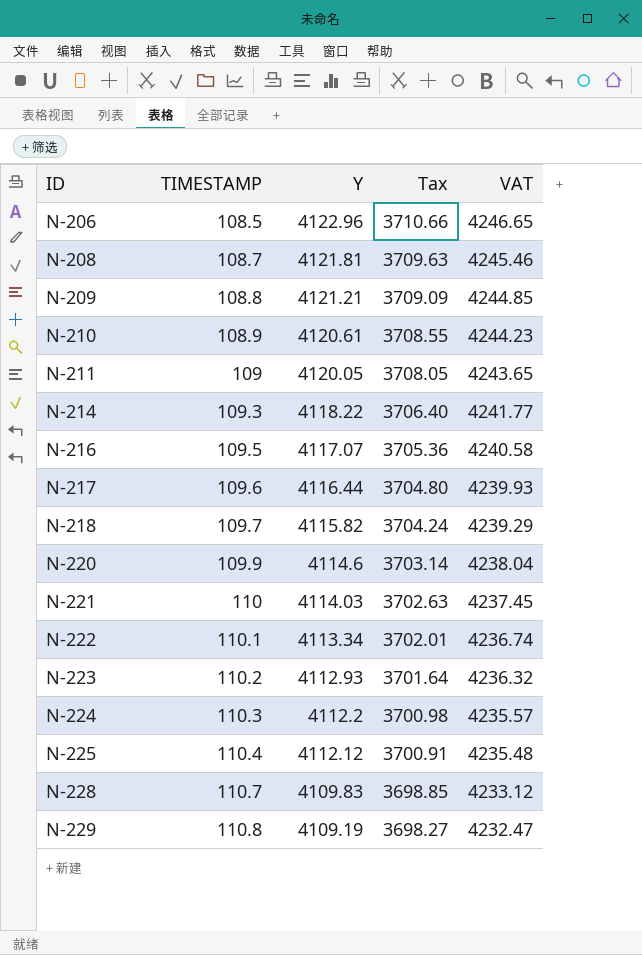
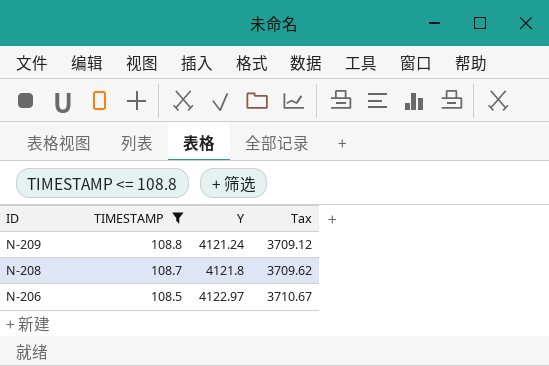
filter: none -> TIMESTAMP <= 108.8
row order: ID ascending -> ID descending
column VAT | formula: [Y] * 1.03 -> none
N-209 | Y: 4121.21 -> 4121.24
N-209 | Tax: 3709.09 -> 3709.12
N-208 | Y: 4121.81 -> 4121.8
N-208 | Tax: 3709.63 -> 3709.62
N-206 | Y: 4122.96 -> 4122.97
N-206 | Tax: 3710.66 -> 3710.67

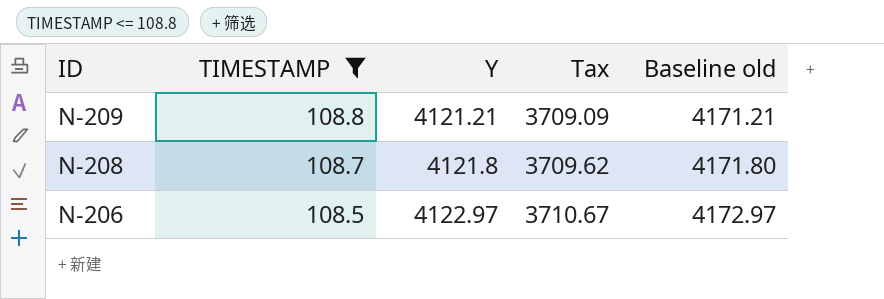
column Baseline old | formula: none -> [Y] + 50
N-209 | Y: 4121.24 -> 4121.21
N-209 | Tax: 3709.12 -> 3709.09

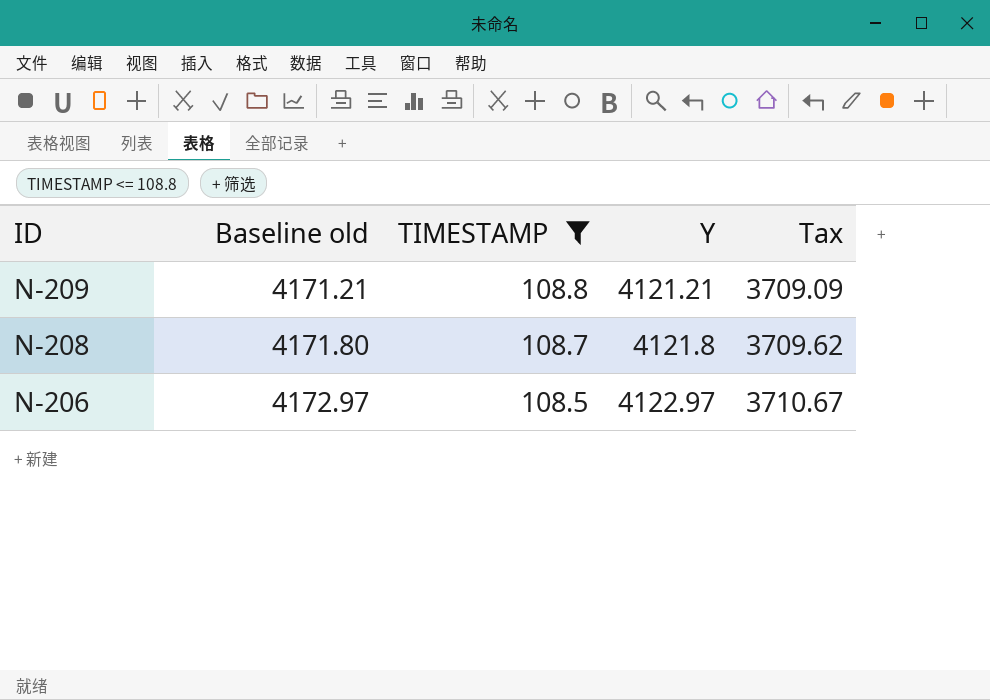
column Baseline old | position: 5 -> 2

